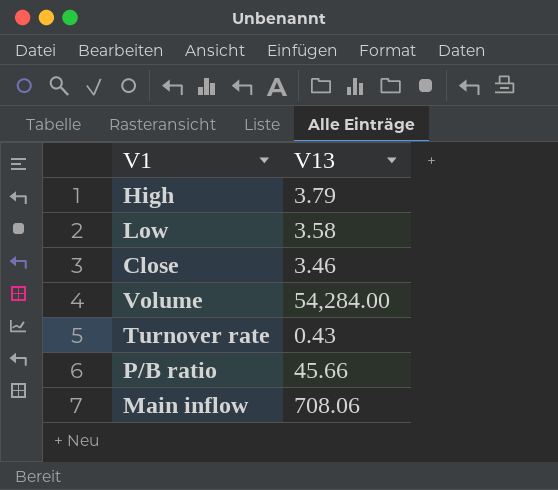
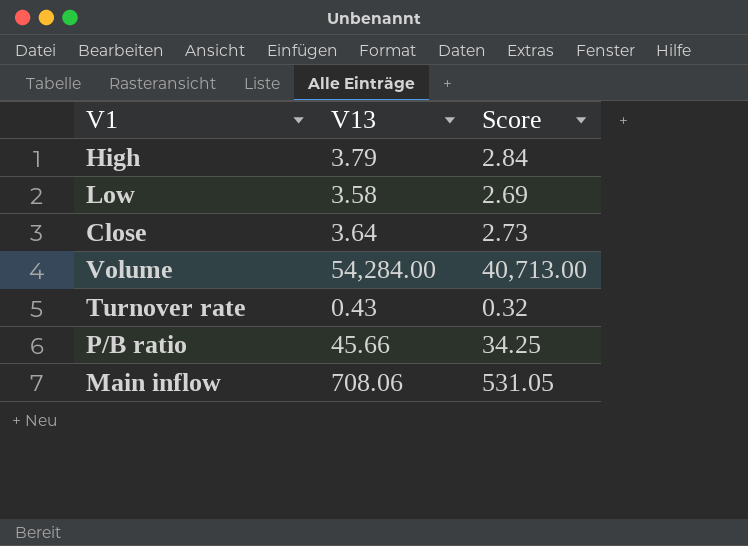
column Score | formula: none -> [V13] * 0.75
Close | V13: 3.46 -> 3.64

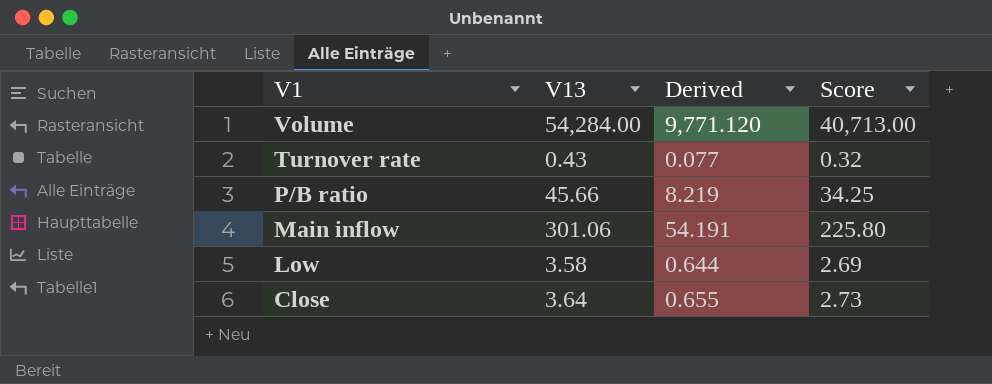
row order: none -> V1 descending
column Derived | formula: none -> [V13] * 0.18
row High: 3.79 | 2.84 -> none
Main inflow | V13: 708.06 -> 301.06
Main inflow | Score: 531.05 -> 225.80

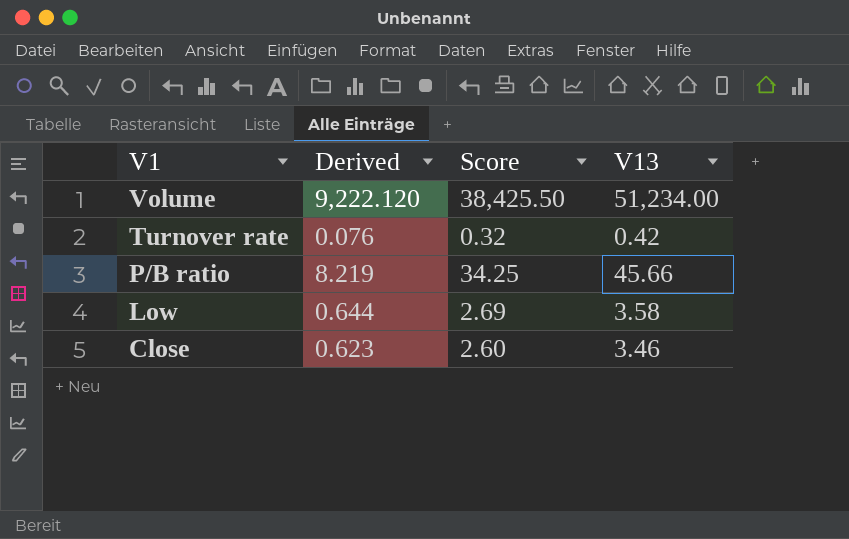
column V13 | position: 2 -> 4
row Main inflow: 301.06 | 54.191 | 225.80 -> none
Volume | Derived: 9,771.120 -> 9,222.120
Volume | Score: 40,713.00 -> 38,425.50
Volume | V13: 54,284.00 -> 51,234.00
Turnover rate | Derived: 0.077 -> 0.076
Turnover rate | V13: 0.43 -> 0.42
Close | Derived: 0.655 -> 0.623
Close | Score: 2.73 -> 2.60
Close | V13: 3.64 -> 3.46

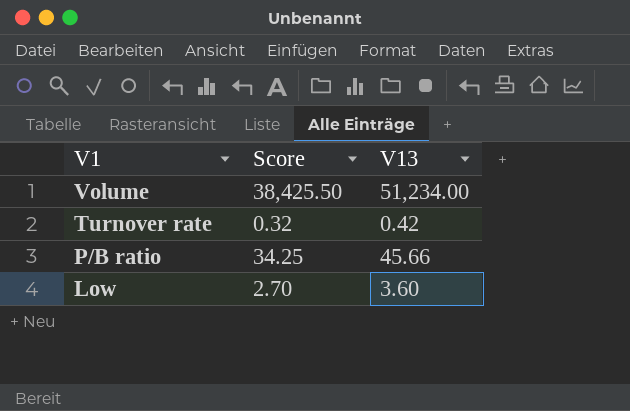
column Derived | formula: [V13] * 0.18 -> none
row Close: 0.623 | 2.60 | 3.46 -> none
Low | Score: 2.69 -> 2.70
Low | V13: 3.58 -> 3.60

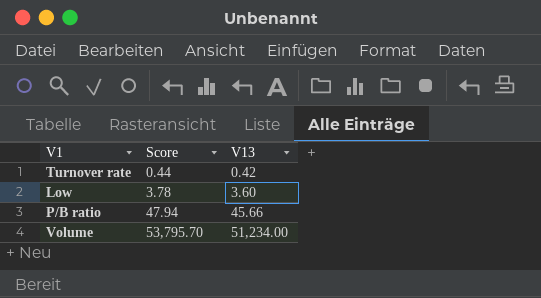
row order: V1 descending -> Score ascending
column Score | formula: [V13] * 0.75 -> [V13] * 1.05

